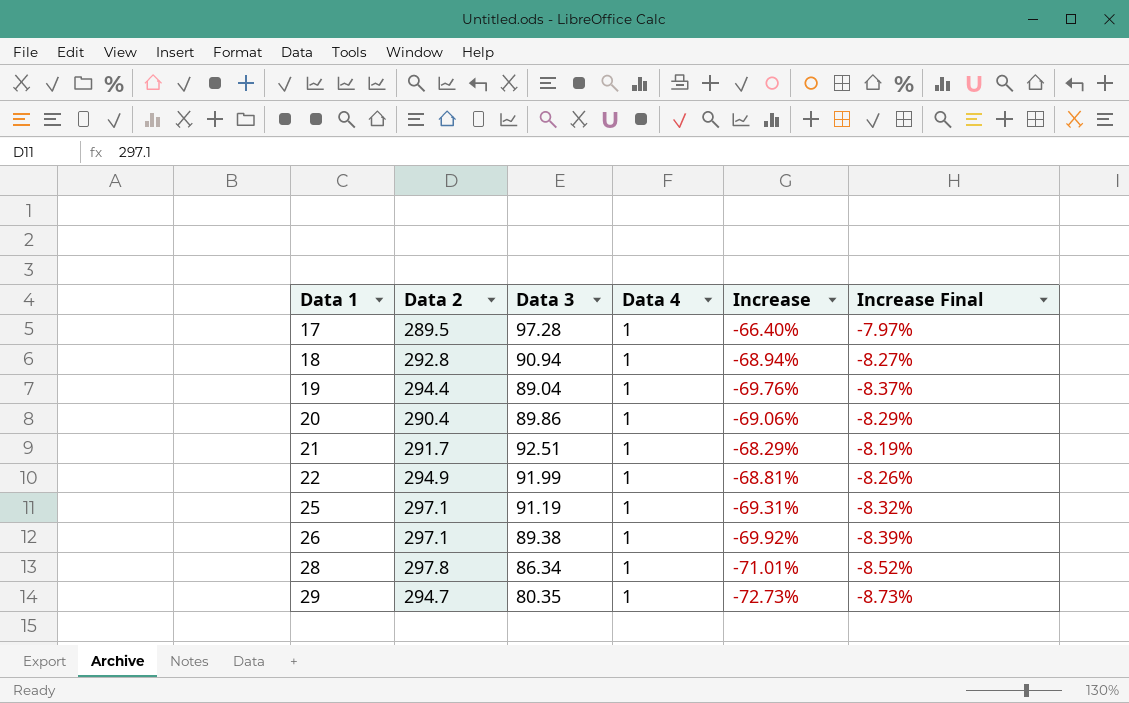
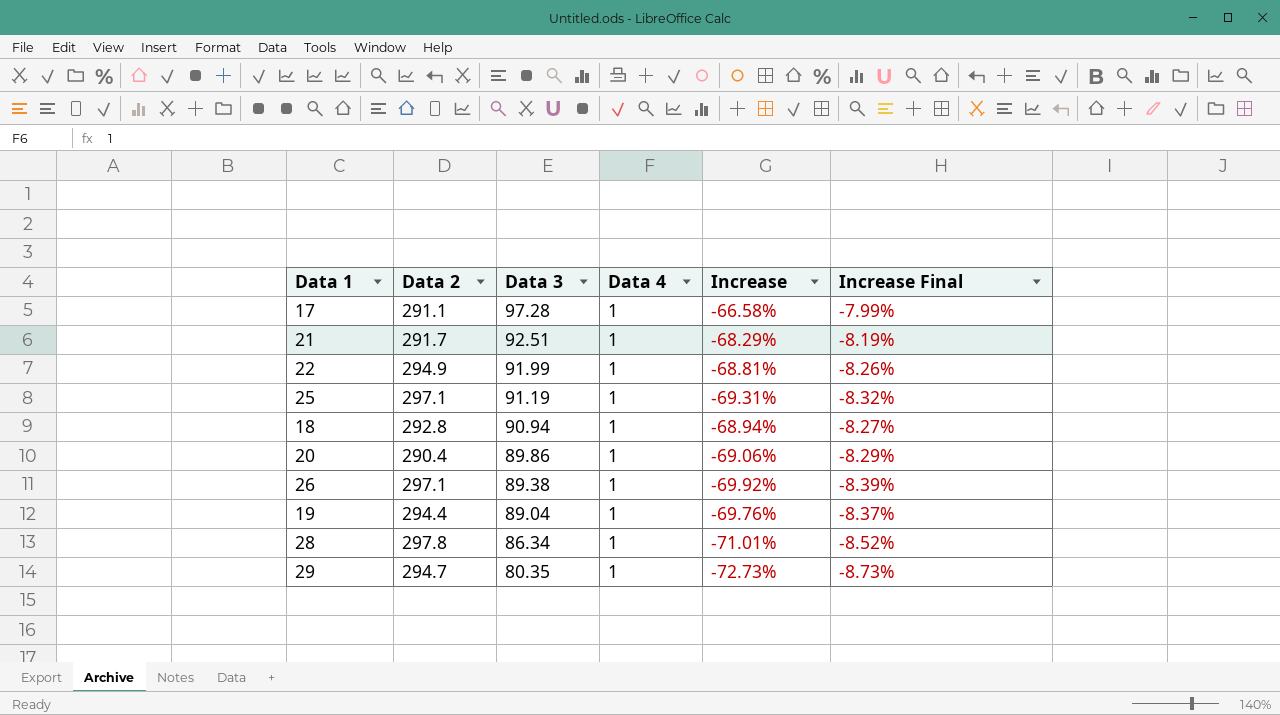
row order: Data 1 ascending -> Data 3 descending
17 | Data 2: 289.5 -> 291.1
17 | Increase: -66.40% -> -66.58%
17 | Increase Final: -7.97% -> -7.99%

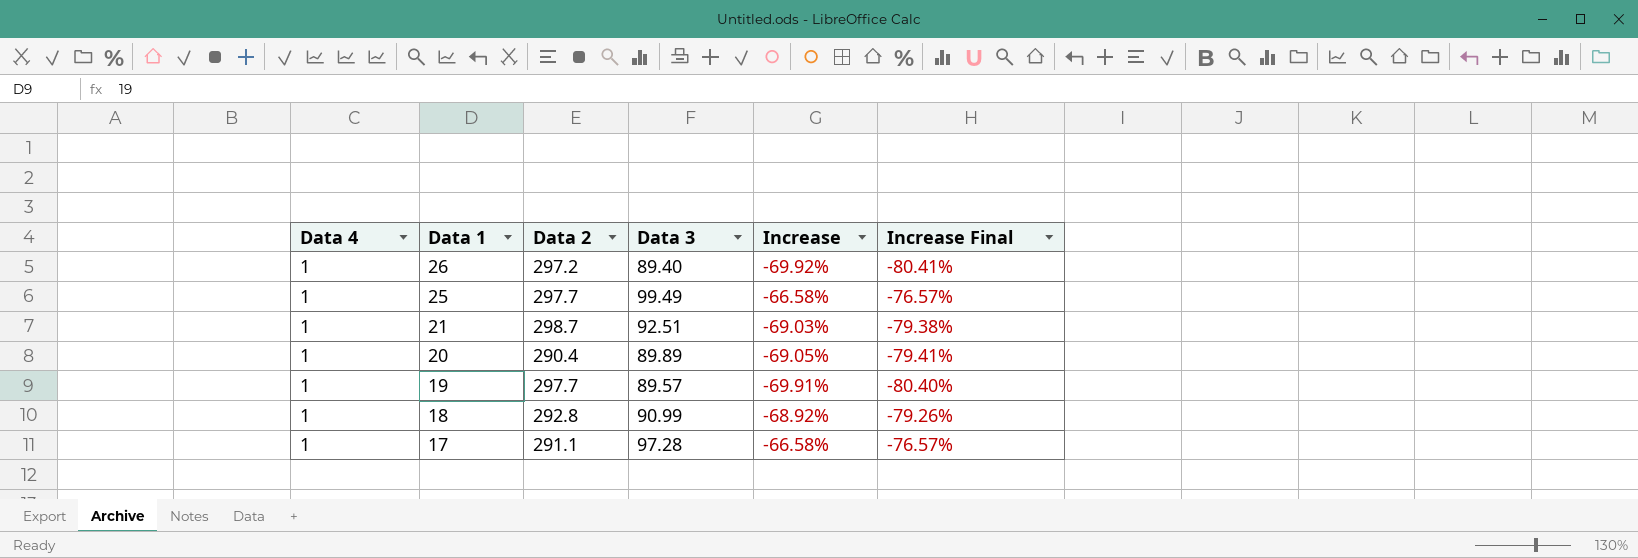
row order: Data 3 descending -> Data 1 descending
column Data 4 | position: 4 -> 1
column Increase Final | formula: [Increase] * 0.12 -> [Increase] * 1.15
row 22: 294.9 | 91.99 | 1 | -68.81% | -8.26% -> none
row 28: 297.8 | 86.34 | 1 | -71.01% | -8.52% -> none
row 29: 294.7 | 80.35 | 1 | -72.73% | -8.73% -> none
26 | Data 2: 297.1 -> 297.2
26 | Data 3: 89.38 -> 89.40
25 | Data 2: 297.1 -> 297.7
25 | Data 3: 91.19 -> 99.49
25 | Increase: -69.31% -> -66.58%
21 | Data 2: 291.7 -> 298.7
21 | Increase: -68.29% -> -69.03%
20 | Data 3: 89.86 -> 89.89
20 | Increase: -69.06% -> -69.05%
19 | Data 2: 294.4 -> 297.7
19 | Data 3: 89.04 -> 89.57
19 | Increase: -69.76% -> -69.91%
18 | Data 3: 90.94 -> 90.99
18 | Increase: -68.94% -> -68.92%

